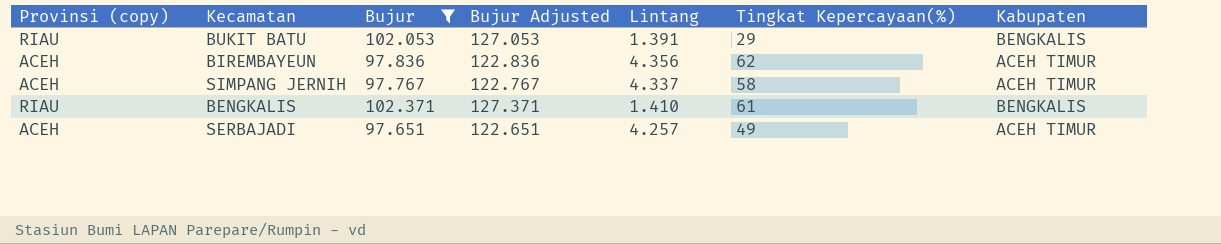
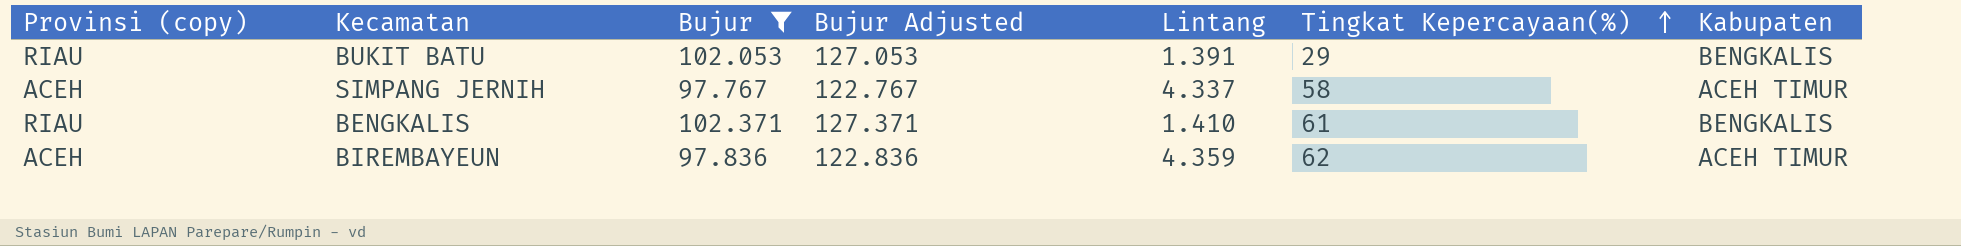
row order: none -> Tingkat Kepercayaan(%) ascending
row SERBAJADI: ACEH | 97.651 | 122.651 | 4.257 | 49 | ACEH TIMUR -> none
BIREMBAYEUN | Lintang: 4.356 -> 4.359

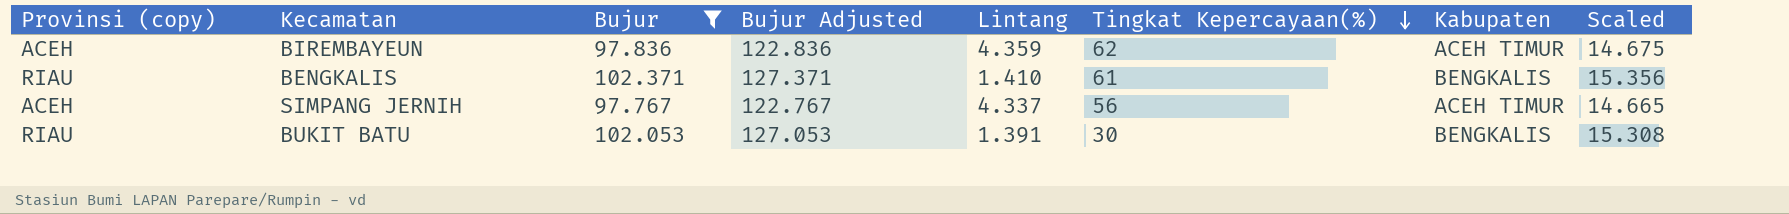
row order: Tingkat Kepercayaan(%) ascending -> Tingkat Kepercayaan(%) descending
column Scaled | formula: none -> [Bujur] * 0.15
SIMPANG JERNIH | Tingkat Kepercayaan(%): 58 -> 56
BUKIT BATU | Tingkat Kepercayaan(%): 29 -> 30

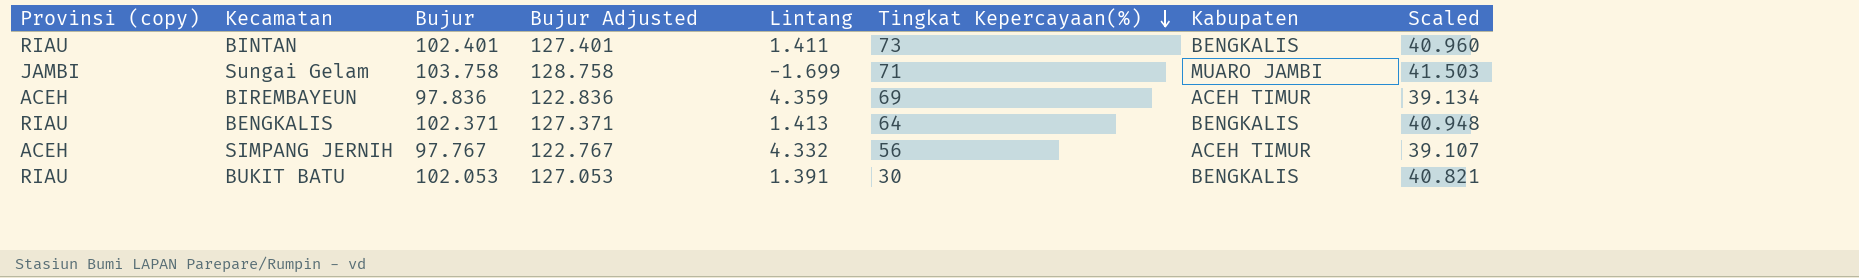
filter: Bujur <= 102.371 -> none
column Scaled | formula: [Bujur] * 0.15 -> [Bujur] * 0.4
BIREMBAYEUN | Tingkat Kepercayaan(%): 62 -> 69
BENGKALIS | Lintang: 1.410 -> 1.413
BENGKALIS | Tingkat Kepercayaan(%): 61 -> 64
SIMPANG JERNIH | Lintang: 4.337 -> 4.332

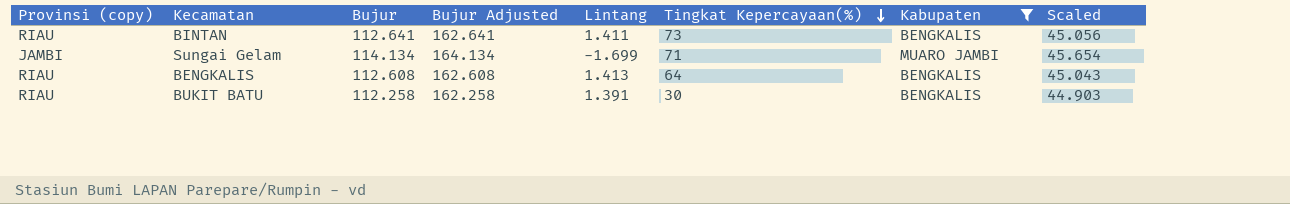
filter: none -> Kabupaten != ACEH TIMUR
column Bujur Adjusted | formula: [Bujur] + 25 -> [Bujur] + 50
BINTAN | Bujur: 102.401 -> 112.641
BINTAN | Scaled: 40.960 -> 45.056
Sungai Gelam | Bujur: 103.758 -> 114.134
Sungai Gelam | Scaled: 41.503 -> 45.654
BENGKALIS | Bujur: 102.371 -> 112.608
BENGKALIS | Scaled: 40.948 -> 45.043
BUKIT BATU | Bujur: 102.053 -> 112.258
BUKIT BATU | Scaled: 40.821 -> 44.903

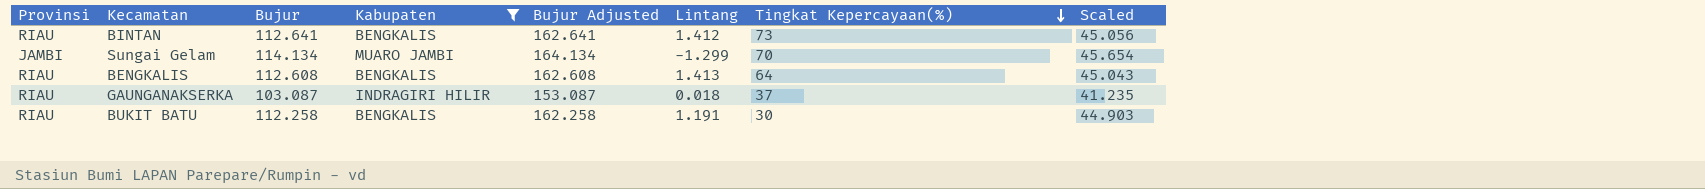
column name: Provinsi (copy) -> Provinsi
column Kabupaten | position: 7 -> 4
BINTAN | Lintang: 1.411 -> 1.412
Sungai Gelam | Lintang: -1.699 -> -1.299
Sungai Gelam | Tingkat Kepercayaan(%): 71 -> 70
row GAUNGANAKSERKA: none -> RIAU | 103.087 | INDRAGIRI HILIR | 153.087 | 0.018 | 37 | 41.235
BUKIT BATU | Lintang: 1.391 -> 1.191

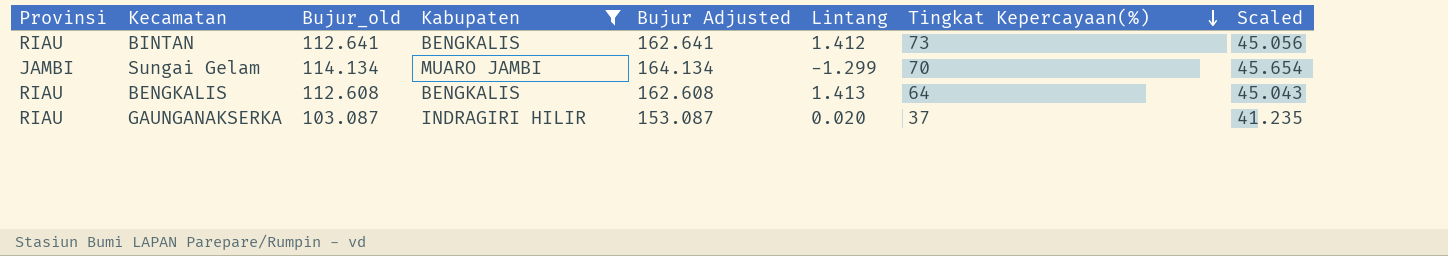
column name: Bujur -> Bujur_old
row BUKIT BATU: RIAU | 112.258 | BENGKALIS | 162.258 | 1.191 | 30 | 44.903 -> none
GAUNGANAKSERKA | Lintang: 0.018 -> 0.020

